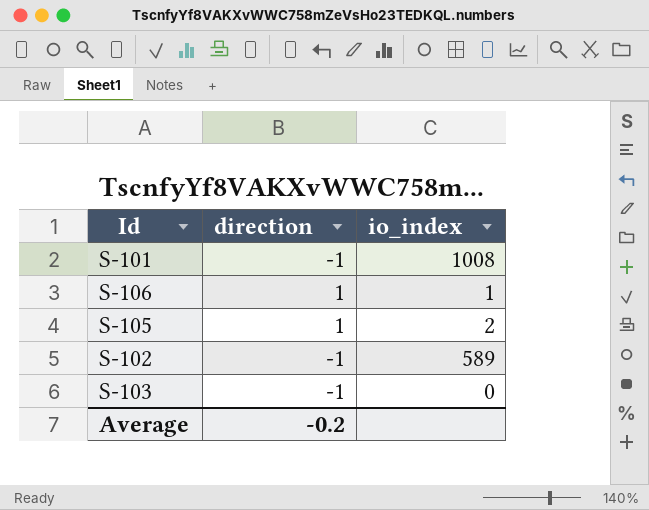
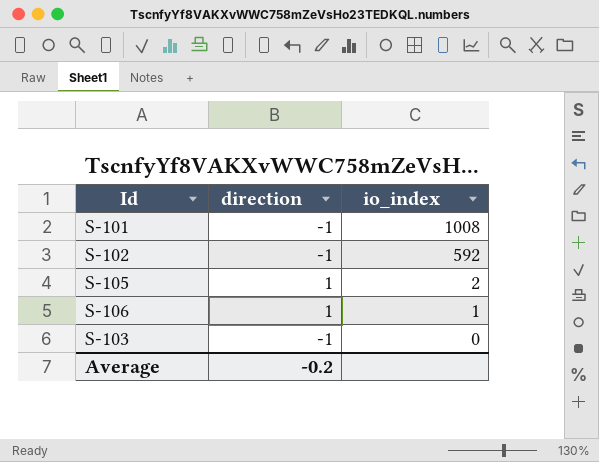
row order: none -> io_index descending
S-102 | io_index: 589 -> 592

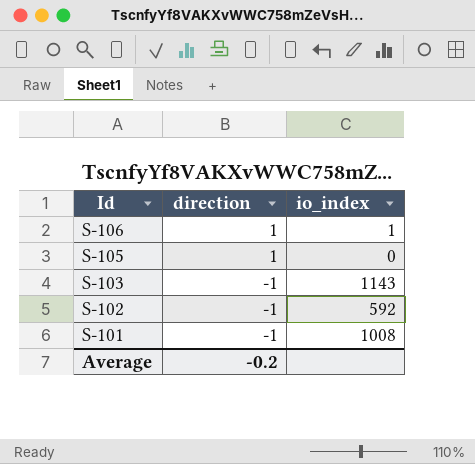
row order: io_index descending -> Id descending
S-105 | io_index: 2 -> 0
S-103 | io_index: 0 -> 1143

